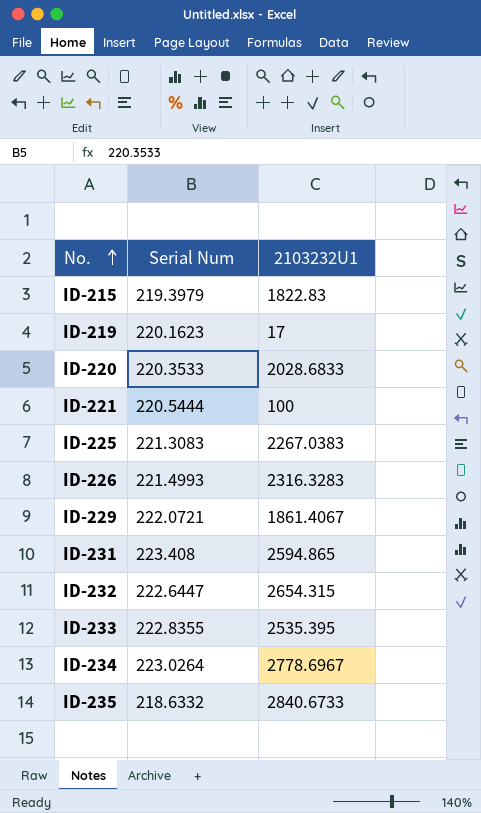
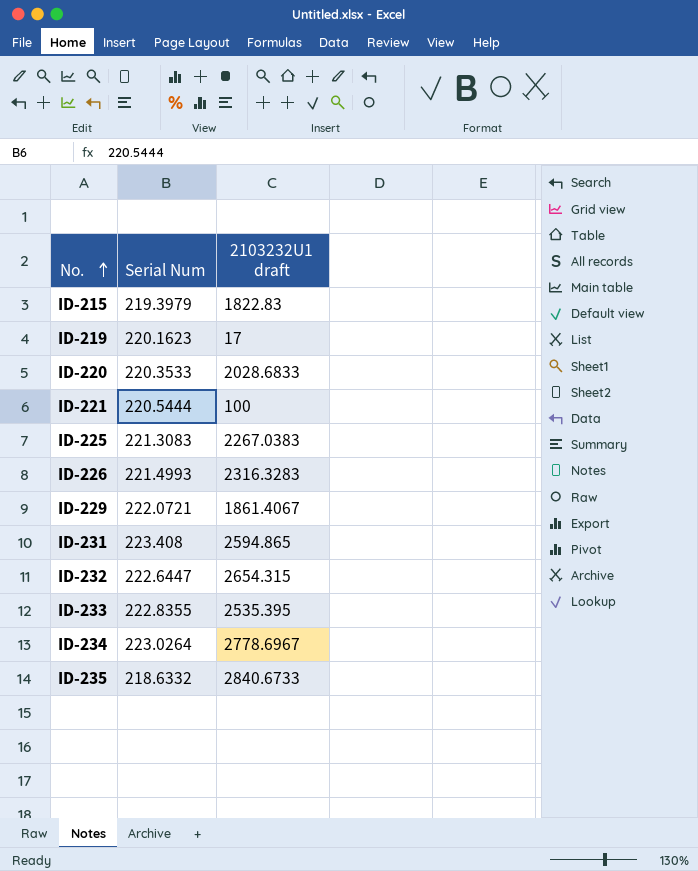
column name: 2103232U1 -> 2103232U1 draft

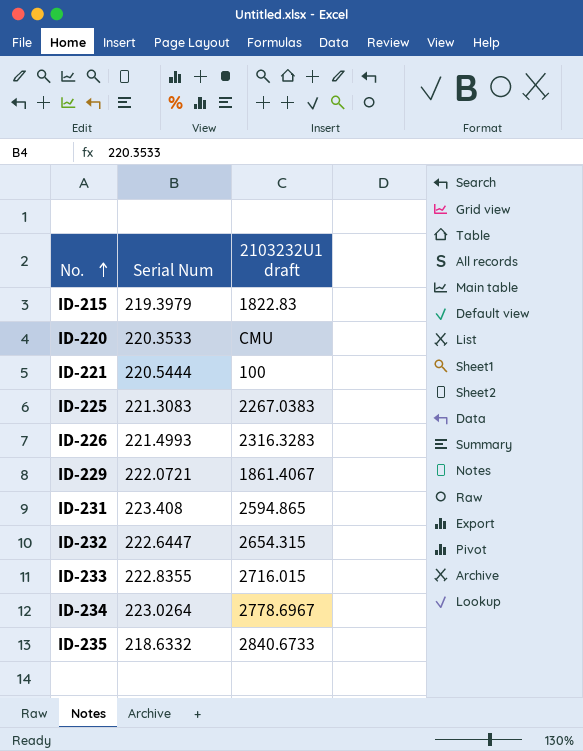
row ID-219: 220.1623 | 17 -> none
ID-220 | 2103232U1 draft: 2028.6833 -> CMU
ID-233 | 2103232U1 draft: 2535.395 -> 2716.015

